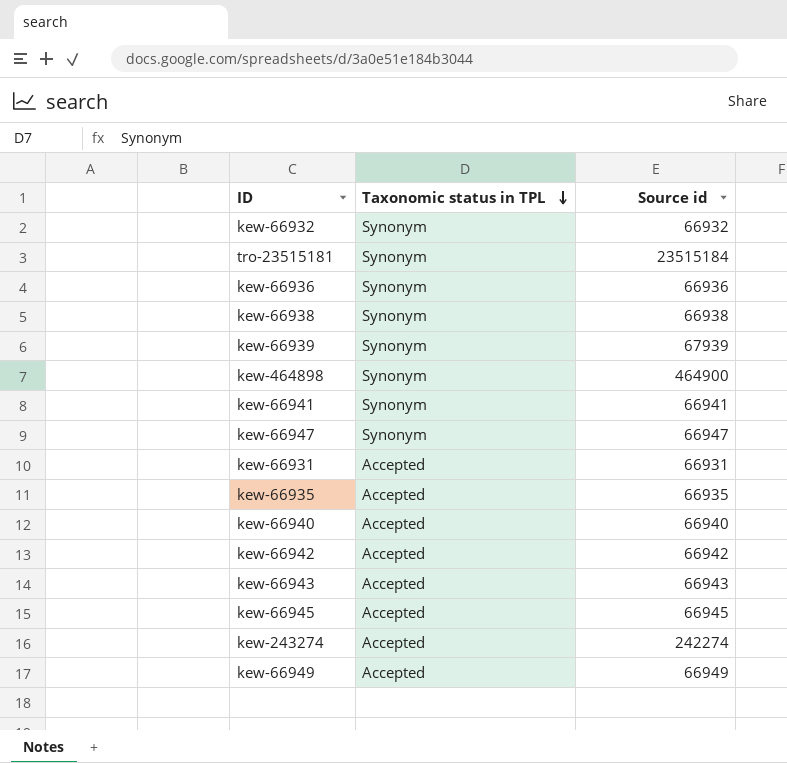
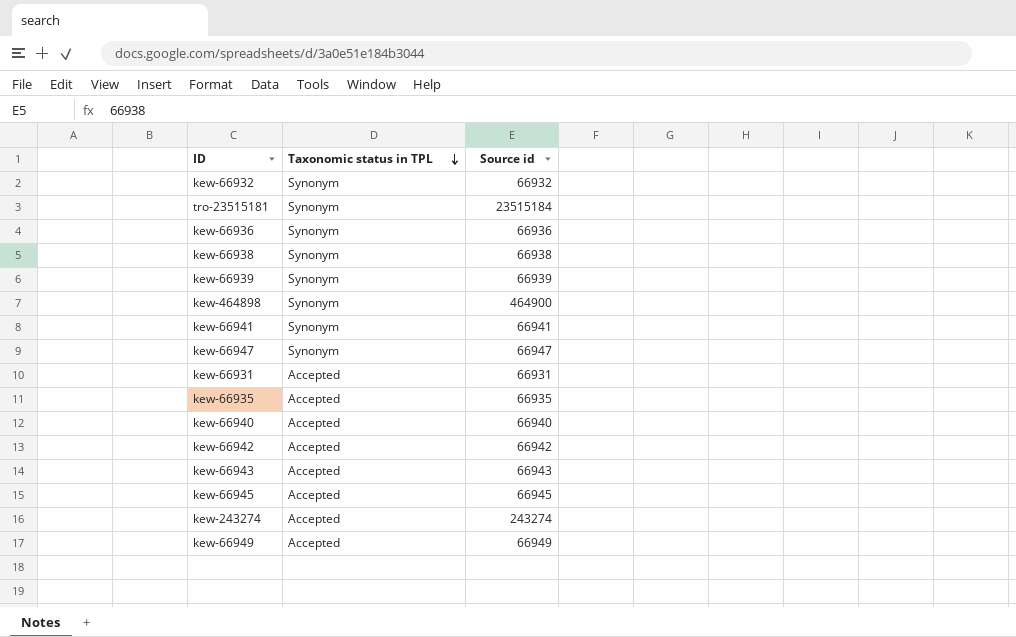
kew-66939 | Source id: 67939 -> 66939
kew-243274 | Source id: 242274 -> 243274

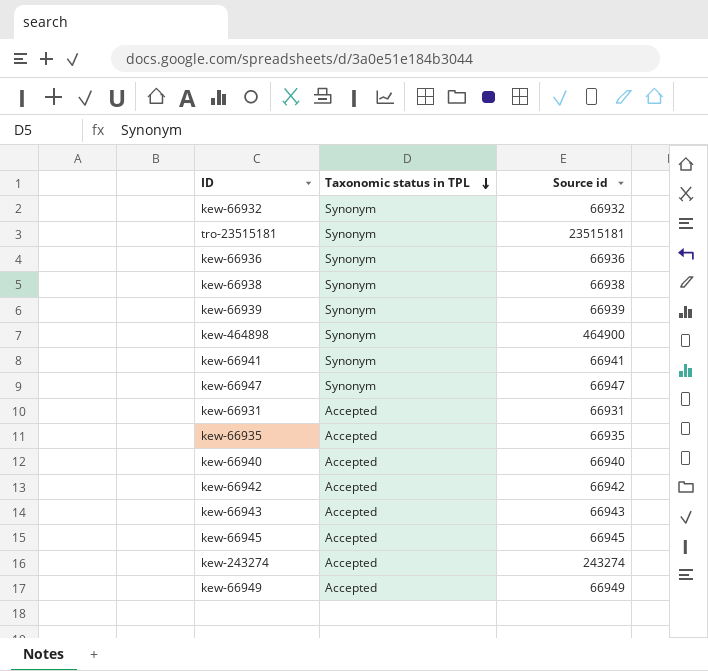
tro-23515181 | Source id: 23515184 -> 23515181

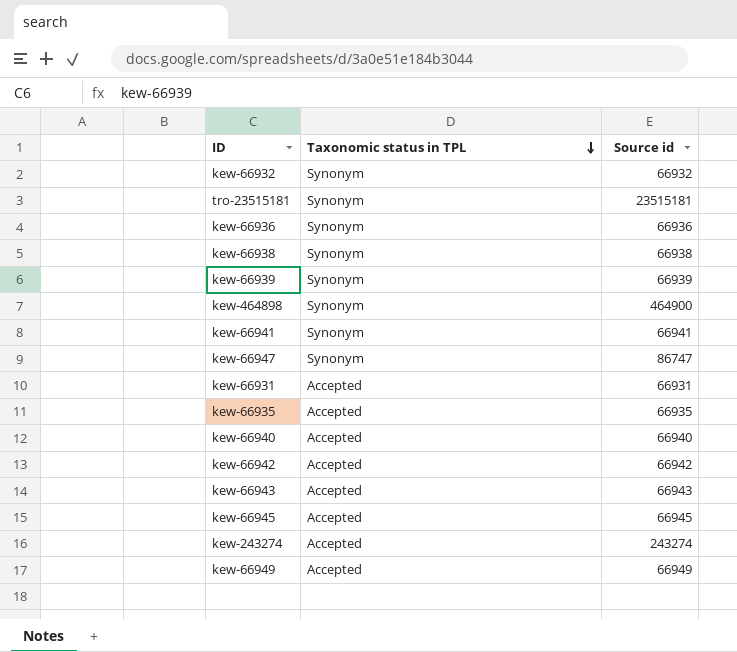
kew-66947 | Source id: 66947 -> 86747

